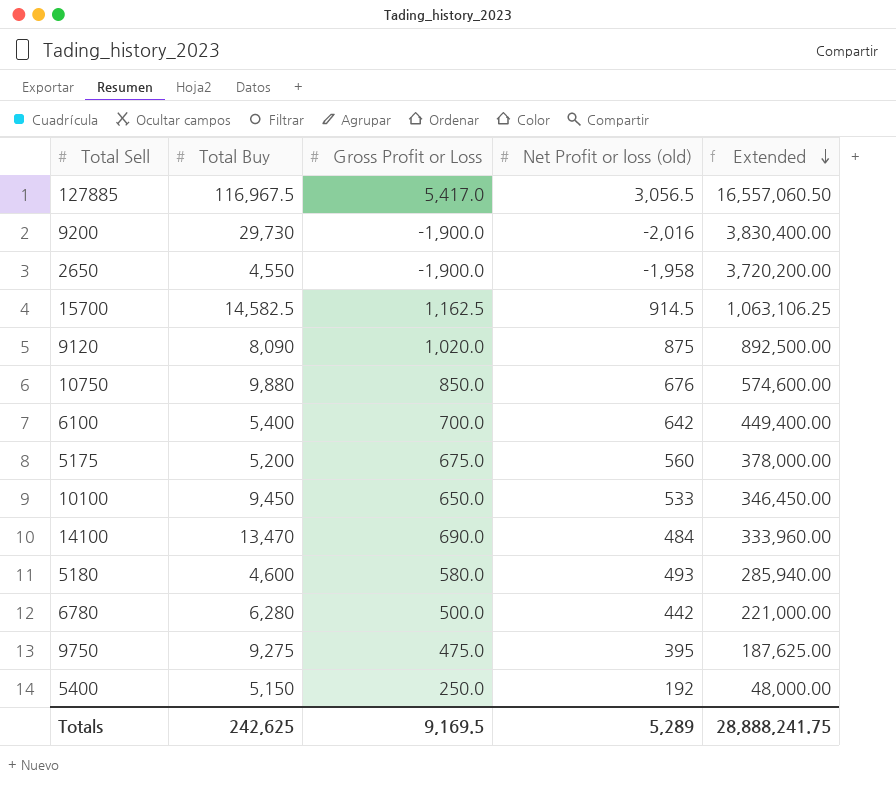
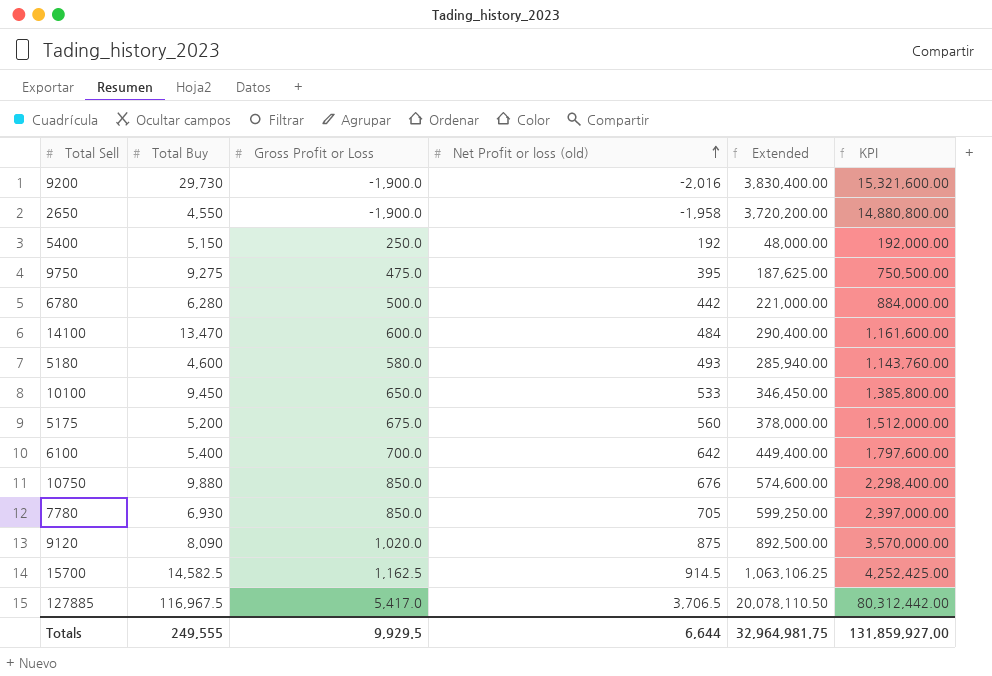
row order: Extended descending -> Net Profit or loss (old) ascending
column KPI | formula: none -> [Extended] * 4
14100 | Gross Profit or Loss: 690.0 -> 600.0
14100 | Extended: 333,960.00 -> 290,400.00
row 7780: none -> 6,930 | 850.0 | 705 | 599,250.00 | 2,397,000.00
127885 | Net Profit or loss (old): 3,056.5 -> 3,706.5
127885 | Extended: 16,557,060.50 -> 20,078,110.50
Totals | Total Buy: 242,625 -> 249,555
Totals | Gross Profit or Loss: 9,169.5 -> 9,929.5
Totals | Net Profit or loss (old): 5,289 -> 6,644
Totals | Extended: 28,888,241.75 -> 32,964,981.75

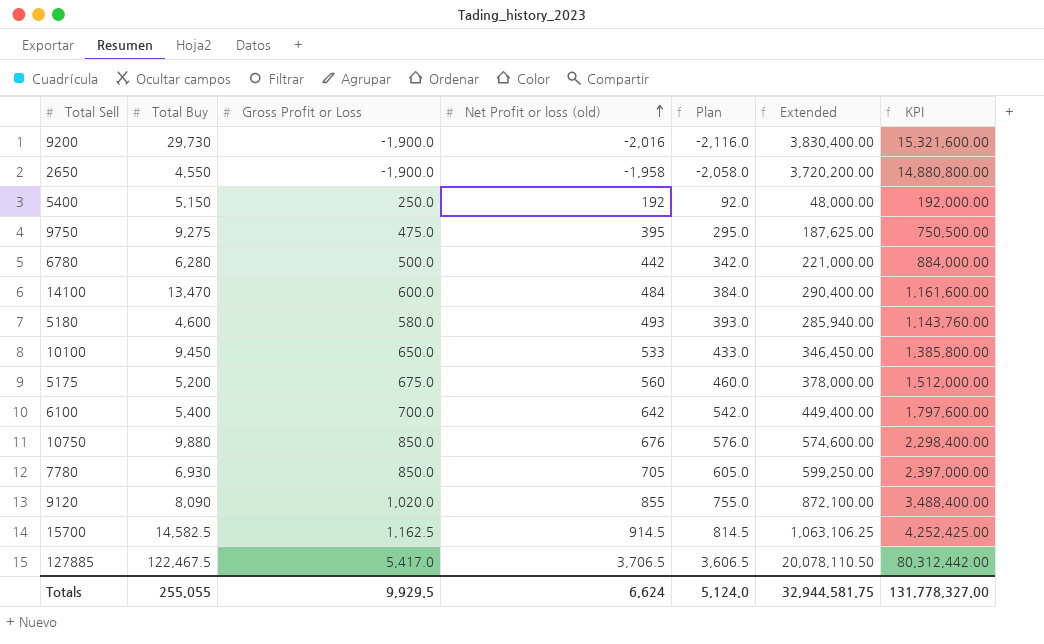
column Plan | formula: none -> [Net Profit or loss (old)] - 100
9120 | Net Profit or loss (old): 875 -> 855
9120 | Extended: 892,500.00 -> 872,100.00
9120 | KPI: 3,570,000.00 -> 3,488,400.00
127885 | Total Buy: 116,967.5 -> 122,467.5
Totals | Total Buy: 249,555 -> 255,055
Totals | Net Profit or loss (old): 6,644 -> 6,624
Totals | Extended: 32,964,981.75 -> 32,944,581.75
Totals | KPI: 131,859,927.00 -> 131,778,327.00

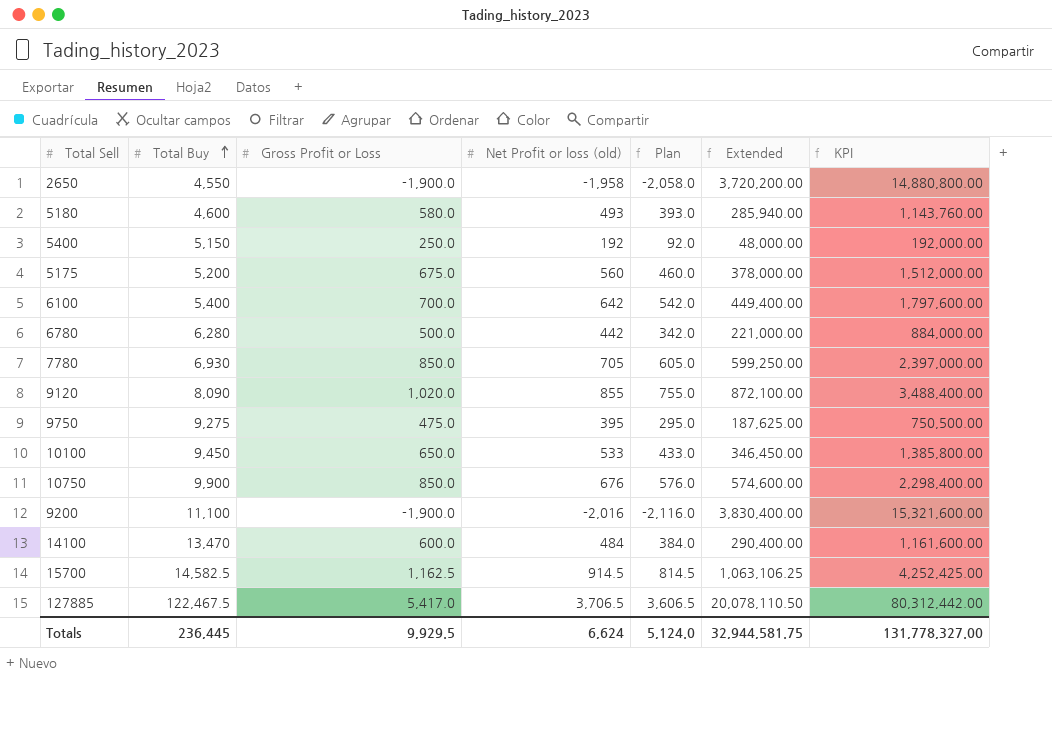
row order: Net Profit or loss (old) ascending -> Total Buy ascending
10750 | Total Buy: 9,880 -> 9,900
9200 | Total Buy: 29,730 -> 11,100
Totals | Total Buy: 255,055 -> 236,445

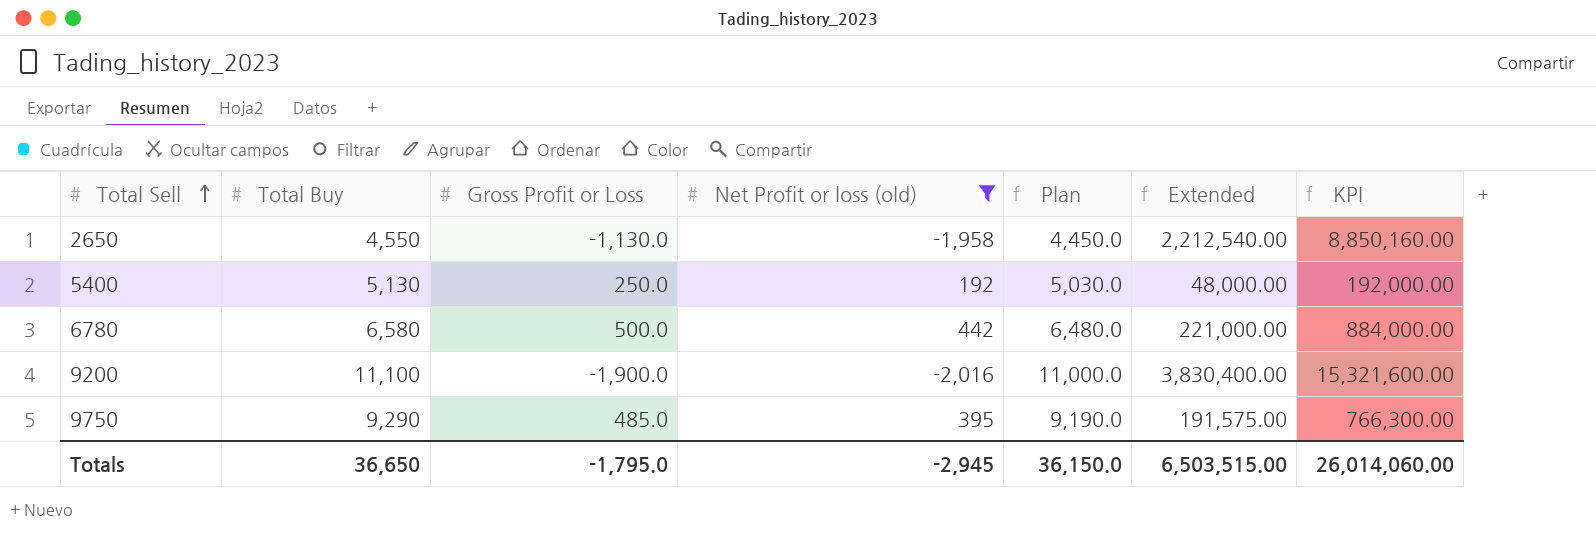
filter: none -> Net Profit or loss (old) <= 442
row order: Total Buy ascending -> Total Sell ascending
column Plan | formula: [Net Profit or loss (old)] - 100 -> [Total Buy] - 100
2650 | Gross Profit or Loss: -1,900.0 -> -1,130.0
2650 | Extended: 3,720,200.00 -> 2,212,540.00
2650 | KPI: 14,880,800.00 -> 8,850,160.00
5400 | Total Buy: 5,150 -> 5,130
6780 | Total Buy: 6,280 -> 6,580
9750 | Total Buy: 9,275 -> 9,290
9750 | Gross Profit or Loss: 475.0 -> 485.0
9750 | Extended: 187,625.00 -> 191,575.00
9750 | KPI: 750,500.00 -> 766,300.00
Totals | Total Buy: 236,445 -> 36,650
Totals | Gross Profit or Loss: 9,929.5 -> -1,795.0
Totals | Net Profit or loss (old): 6,624 -> -2,945
Totals | Plan: 5,124.0 -> 36,150.0
Totals | Extended: 32,944,581.75 -> 6,503,515.00
Totals | KPI: 131,778,327.00 -> 26,014,060.00

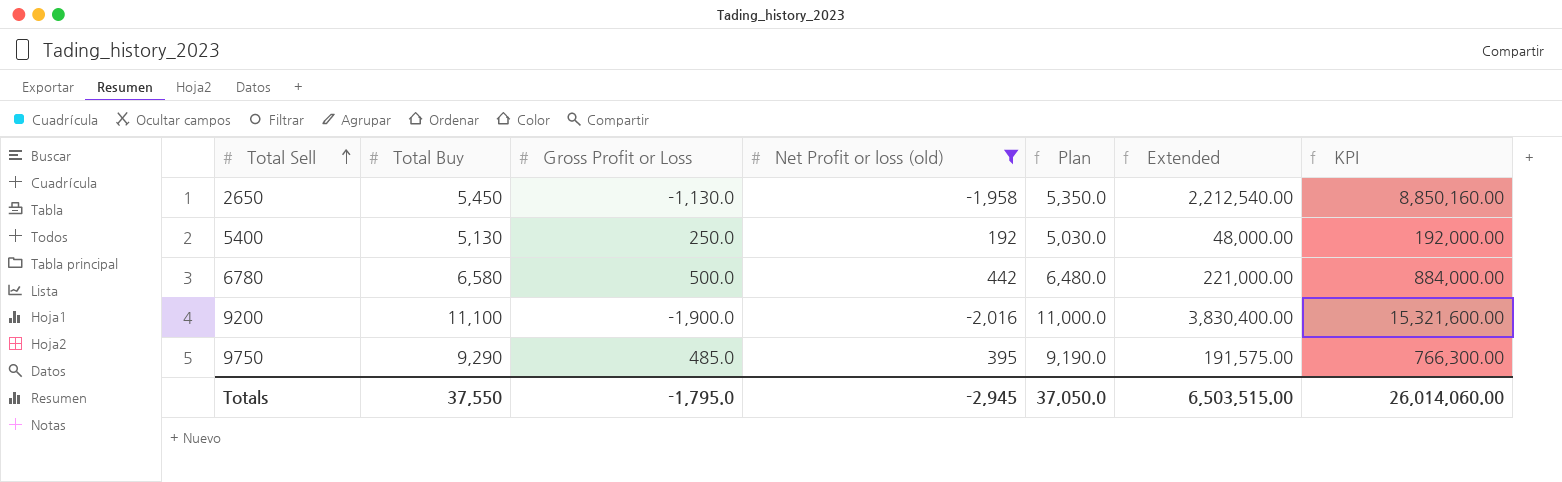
2650 | Total Buy: 4,550 -> 5,450
2650 | Plan: 4,450.0 -> 5,350.0
Totals | Total Buy: 36,650 -> 37,550
Totals | Plan: 36,150.0 -> 37,050.0

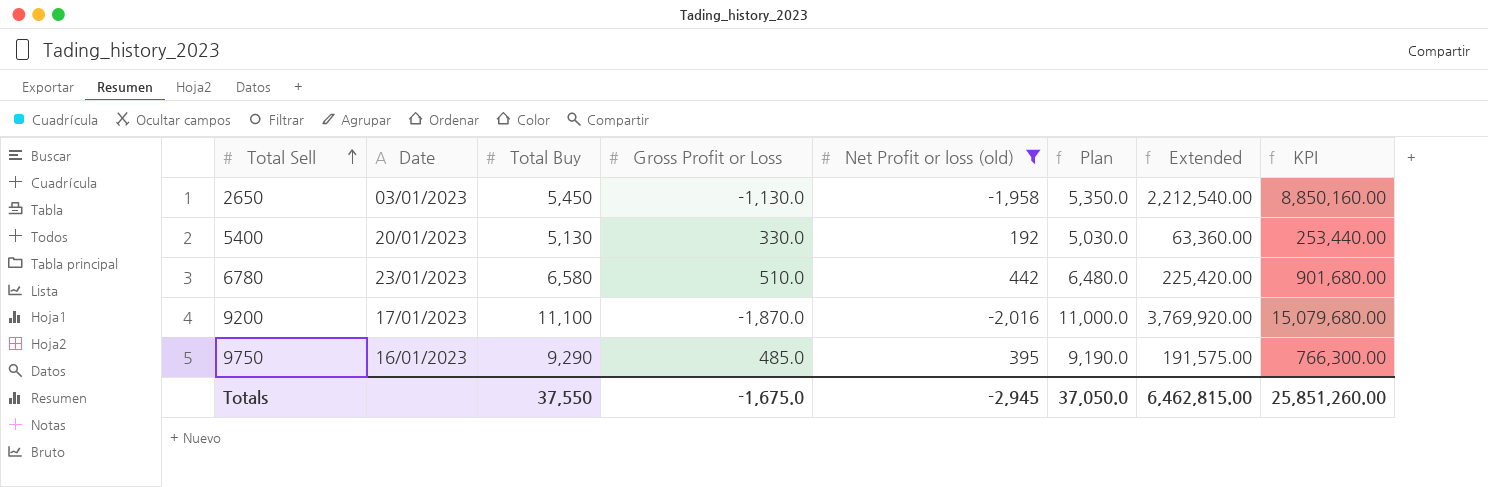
column Date | position: none -> 2
5400 | Gross Profit or Loss: 250.0 -> 330.0
5400 | Extended: 48,000.00 -> 63,360.00
5400 | KPI: 192,000.00 -> 253,440.00
6780 | Gross Profit or Loss: 500.0 -> 510.0
6780 | Extended: 221,000.00 -> 225,420.00
6780 | KPI: 884,000.00 -> 901,680.00
9200 | Gross Profit or Loss: -1,900.0 -> -1,870.0
9200 | Extended: 3,830,400.00 -> 3,769,920.00
9200 | KPI: 15,321,600.00 -> 15,079,680.00
Totals | Gross Profit or Loss: -1,795.0 -> -1,675.0
Totals | Extended: 6,503,515.00 -> 6,462,815.00
Totals | KPI: 26,014,060.00 -> 25,851,260.00

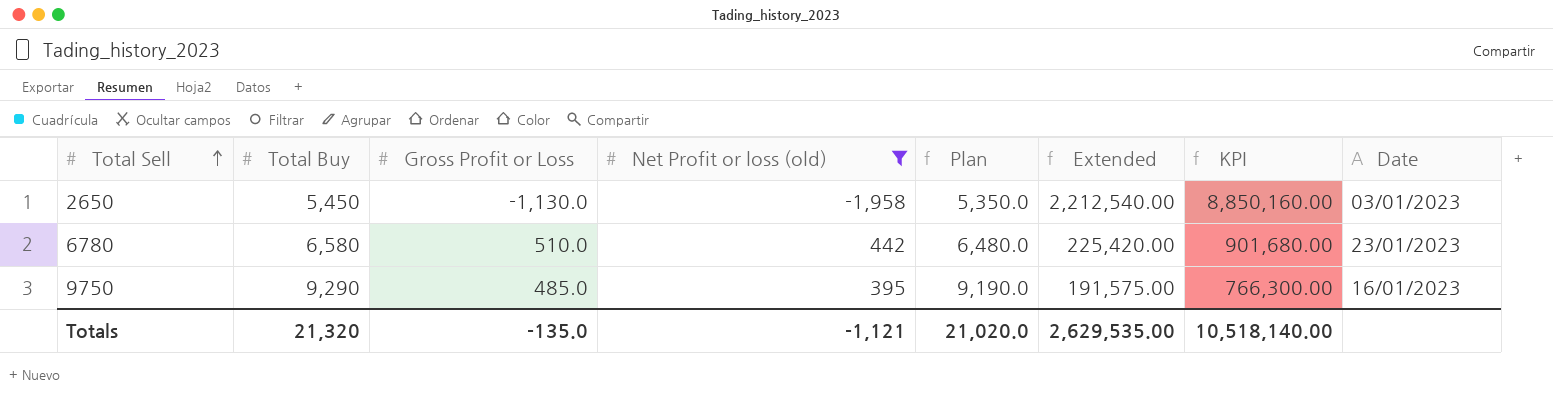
column Date | position: 2 -> 8
row 5400: 20/01/2023 | 5,130 | 330.0 | 192 | 5,030.0 | 63,360.00 | 253,440.00 -> none
row 9200: 17/01/2023 | 11,100 | -1,870.0 | -2,016 | 11,000.0 | 3,769,920.00 | 15,079,680.00 -> none
Totals | Total Buy: 37,550 -> 21,320
Totals | Gross Profit or Loss: -1,675.0 -> -135.0
Totals | Net Profit or loss (old): -2,945 -> -1,121
Totals | Plan: 37,050.0 -> 21,020.0
Totals | Extended: 6,462,815.00 -> 2,629,535.00
Totals | KPI: 25,851,260.00 -> 10,518,140.00

